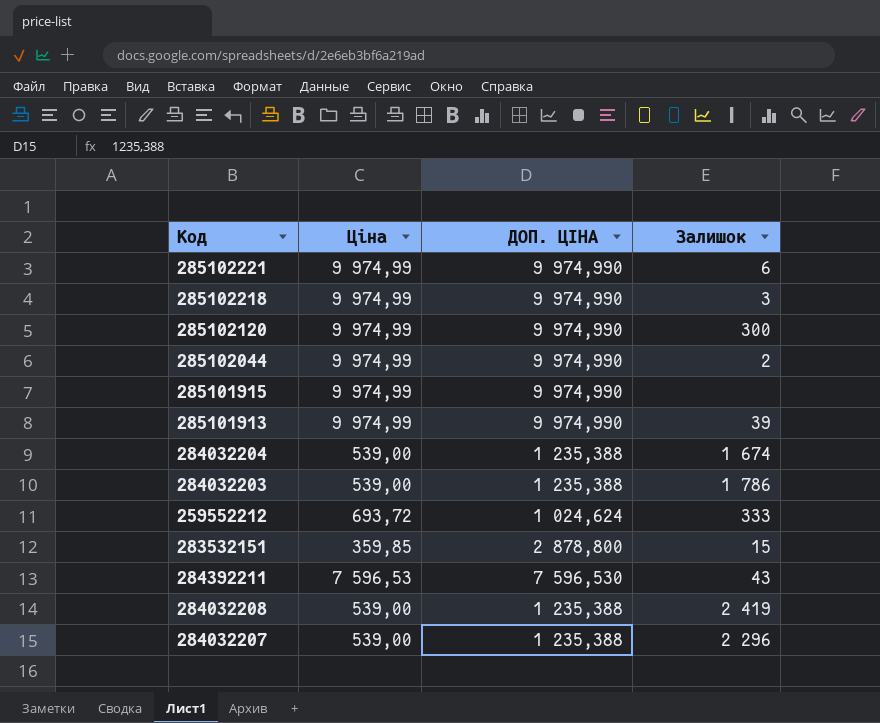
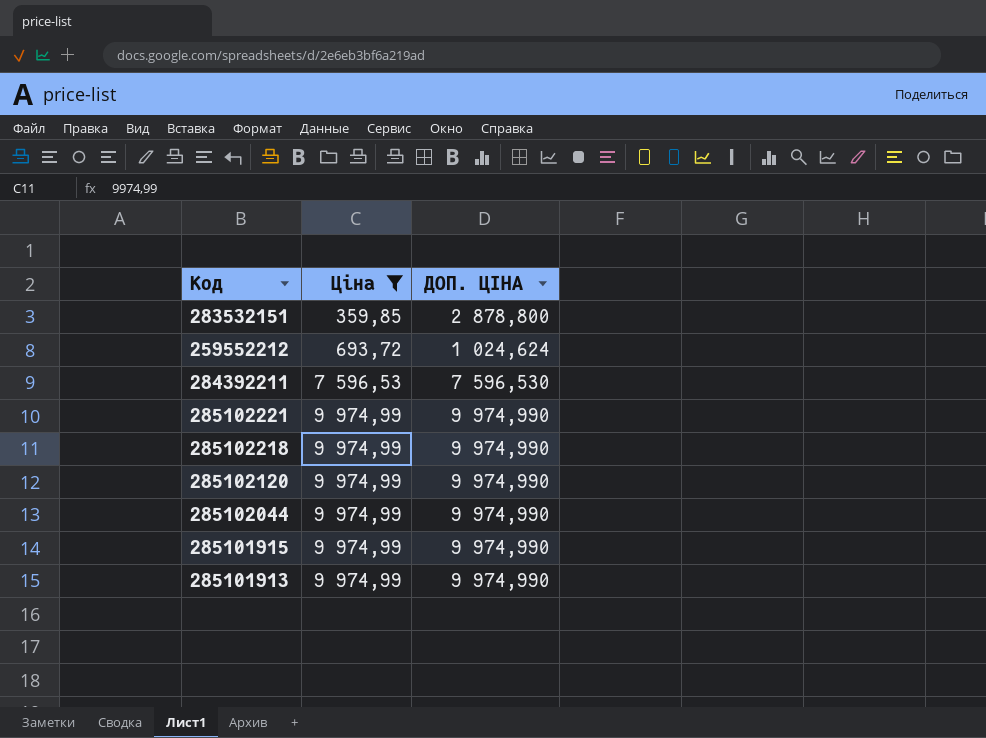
filter: none -> Ціна != 539,00
row order: none -> Ціна ascending
column Залишок | position: 4 -> none

